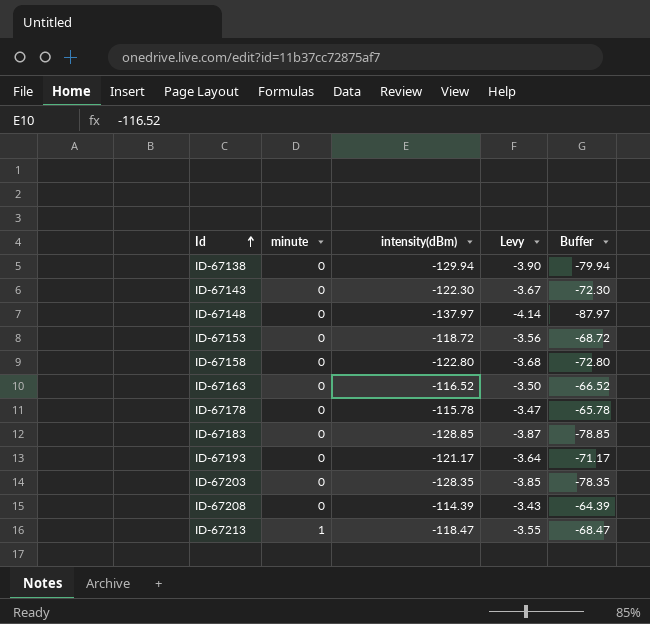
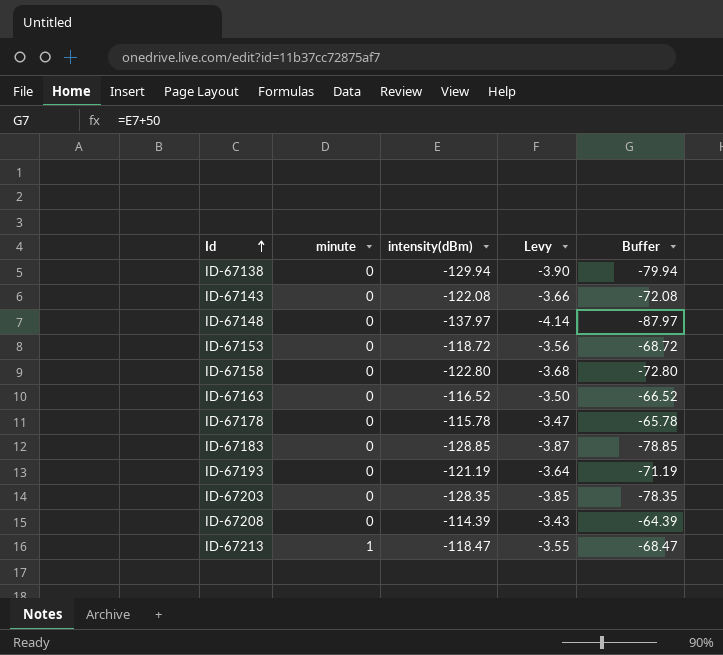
ID-67143 | intensity(dBm): -122.30 -> -122.08
ID-67143 | Levy: -3.67 -> -3.66
ID-67143 | Buffer: -72.30 -> -72.08
ID-67193 | intensity(dBm): -121.17 -> -121.19
ID-67193 | Buffer: -71.17 -> -71.19

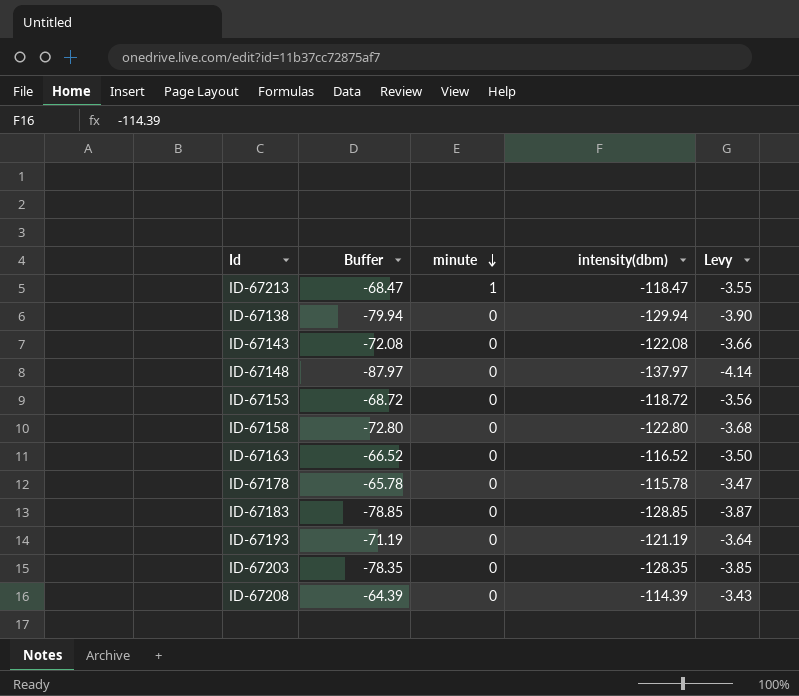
row order: Id ascending -> minute descending
column Buffer | position: 5 -> 2
column name: intensity(dBm) -> intensity(dbm)

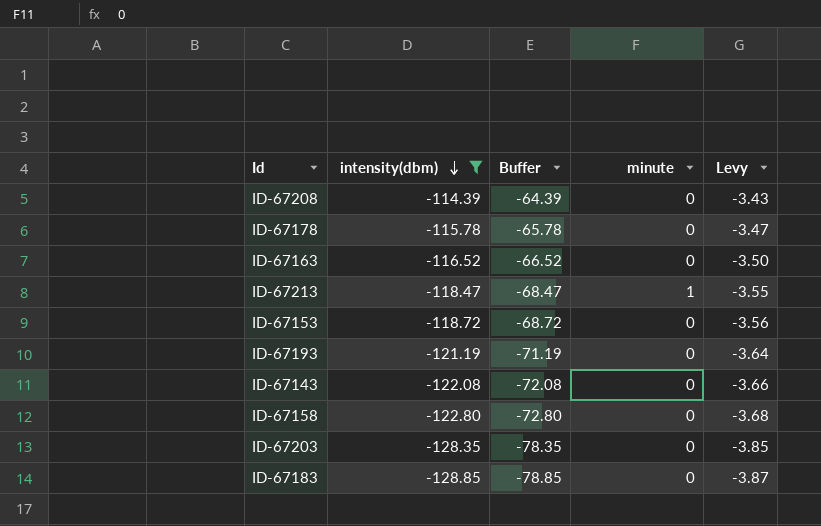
filter: none -> intensity(dbm) >= -128.85
row order: minute descending -> intensity(dbm) descending
column intensity(dbm) | position: 4 -> 2

